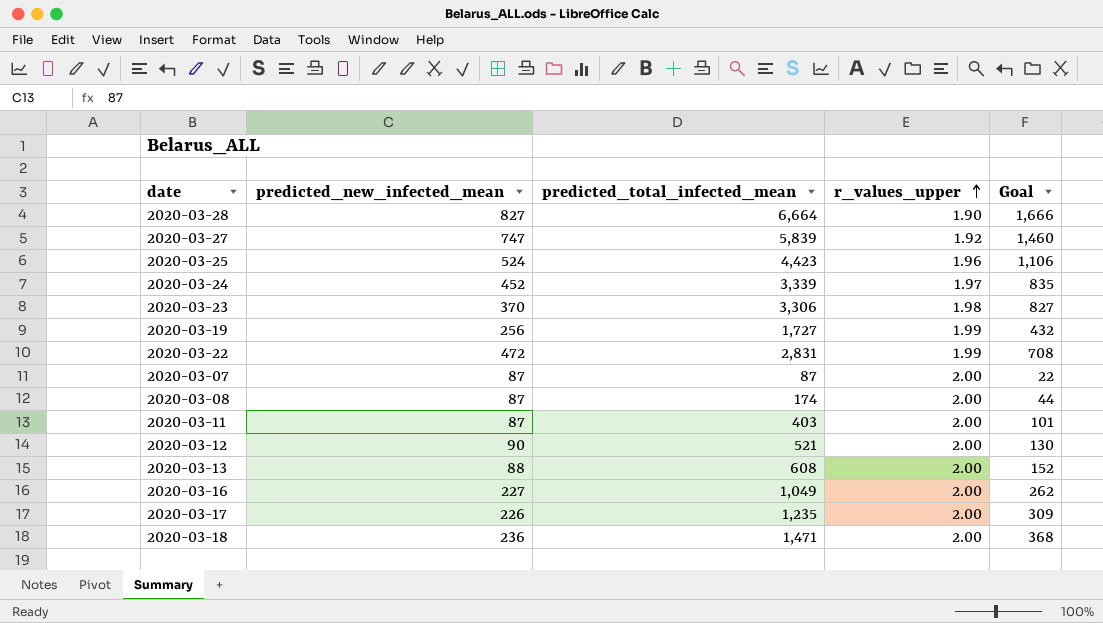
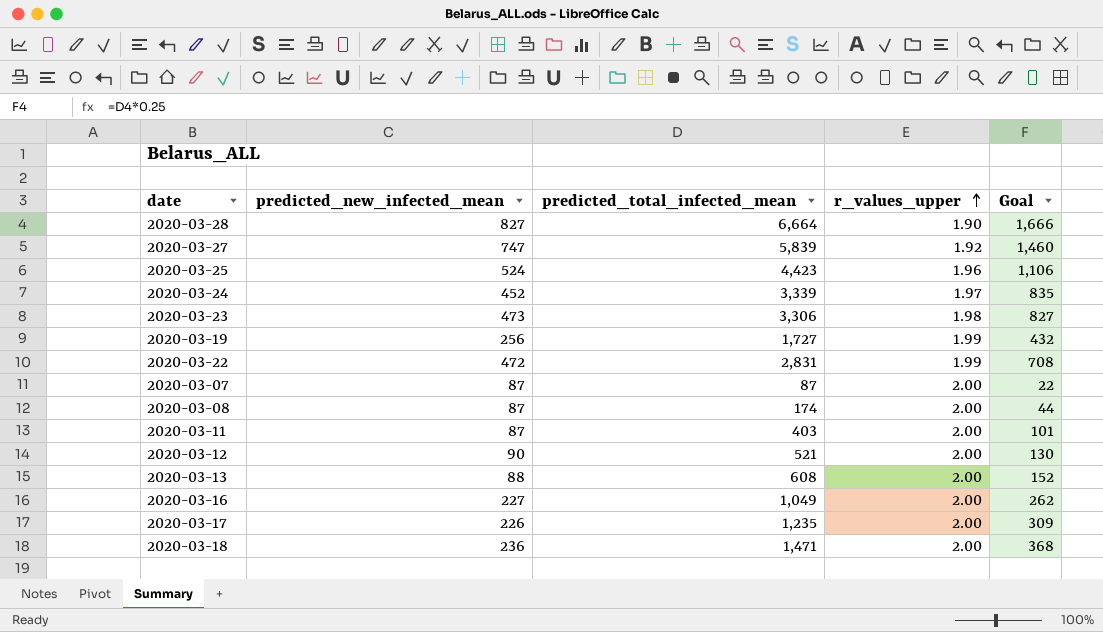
2020-03-23 | predicted_new_infected_mean: 370 -> 473

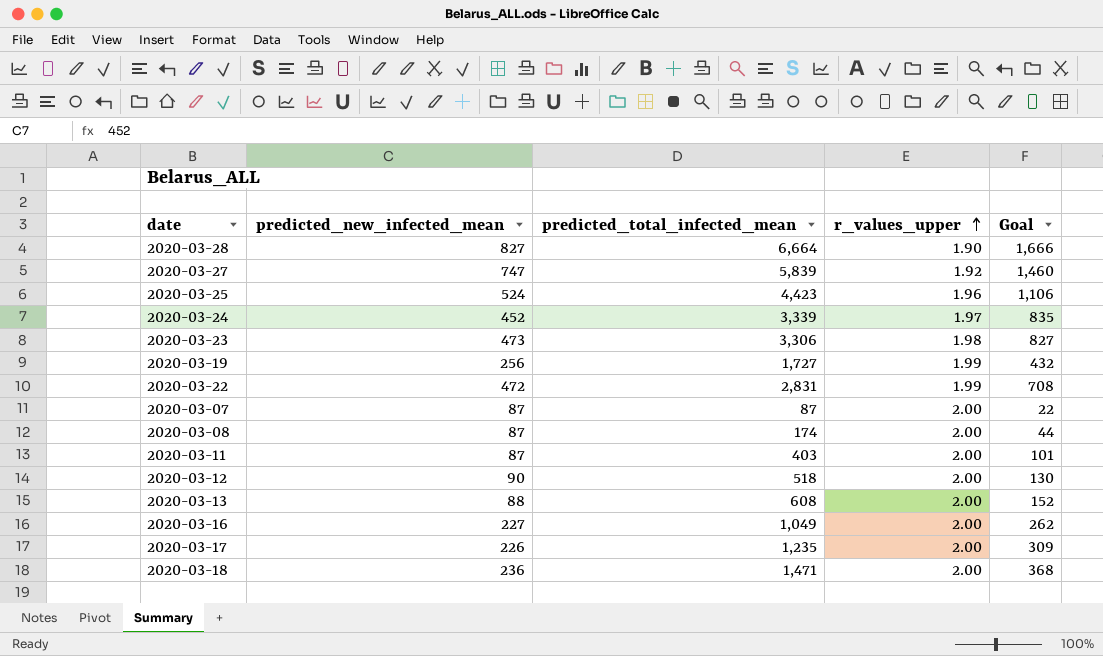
2020-03-12 | predicted_total_infected_mean: 521 -> 518

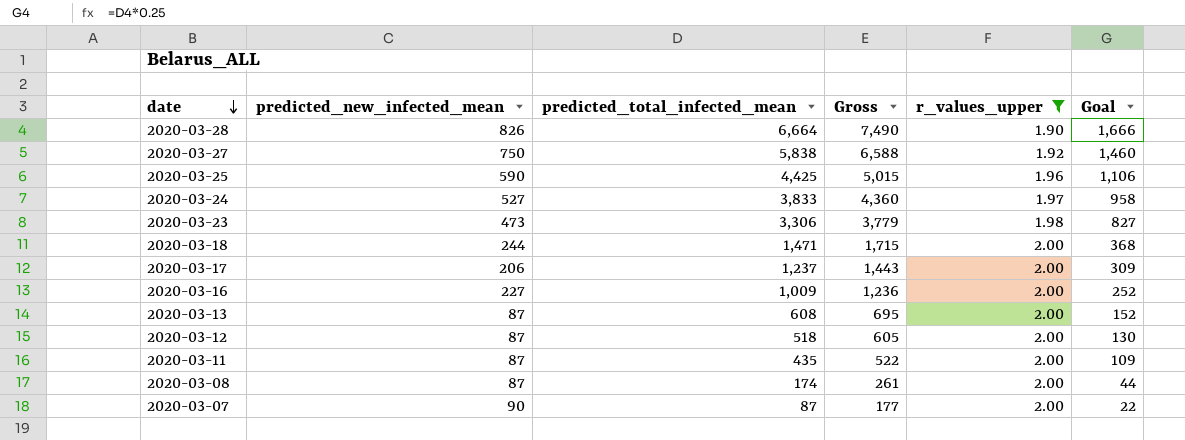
filter: none -> r_values_upper != 1.99
row order: r_values_upper ascending -> date descending
column Gross | formula: none -> [predicted_new_infected_mean] + [predicted_total_infected_mean]
2020-03-28 | predicted_new_infected_mean: 827 -> 826
2020-03-27 | predicted_new_infected_mean: 747 -> 750
2020-03-27 | predicted_total_infected_mean: 5,839 -> 5,838
2020-03-25 | predicted_new_infected_mean: 524 -> 590
2020-03-25 | predicted_total_infected_mean: 4,423 -> 4,425
2020-03-24 | predicted_new_infected_mean: 452 -> 527
2020-03-24 | predicted_total_infected_mean: 3,339 -> 3,833
2020-03-24 | Goal: 835 -> 958
2020-03-18 | predicted_new_infected_mean: 236 -> 244
2020-03-17 | predicted_new_infected_mean: 226 -> 206
2020-03-17 | predicted_total_infected_mean: 1,235 -> 1,237
2020-03-16 | predicted_total_infected_mean: 1,049 -> 1,009
2020-03-16 | Goal: 262 -> 252
2020-03-13 | predicted_new_infected_mean: 88 -> 87
2020-03-12 | predicted_new_infected_mean: 90 -> 87
2020-03-11 | predicted_total_infected_mean: 403 -> 435
2020-03-11 | Goal: 101 -> 109
2020-03-07 | predicted_new_infected_mean: 87 -> 90

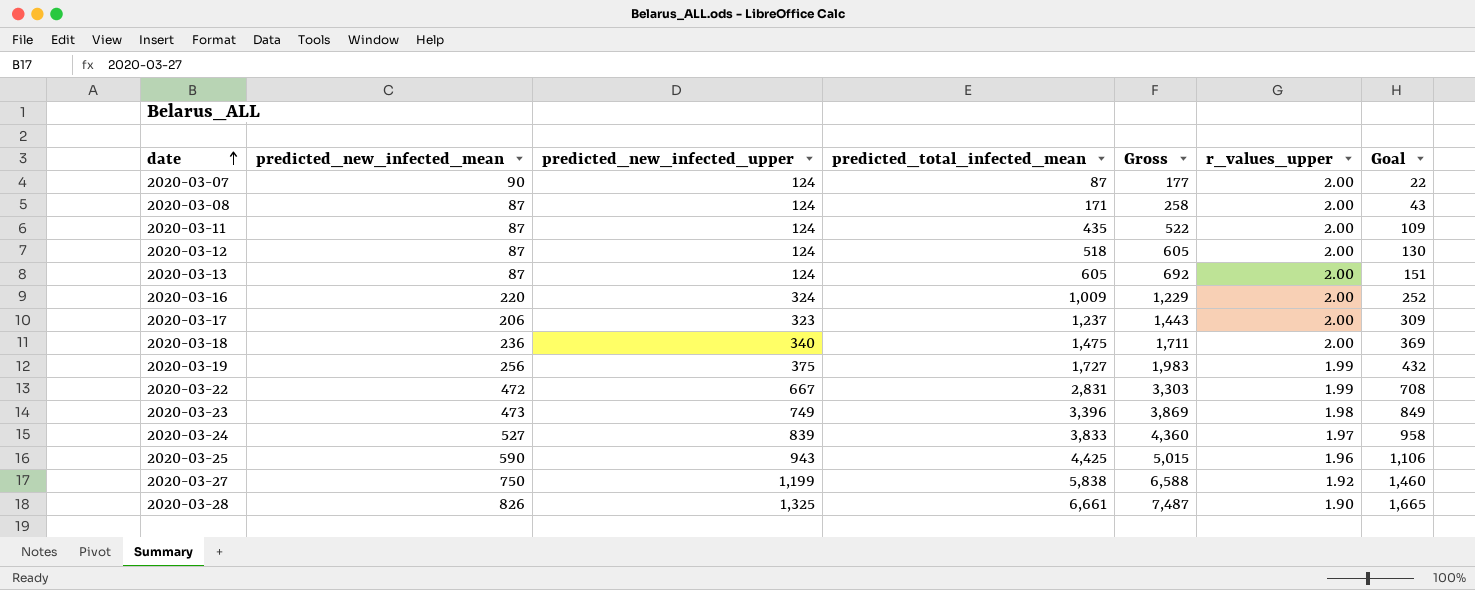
filter: r_values_upper != 1.99 -> none
row order: date descending -> date ascending
column predicted_new_infected_upper | position: none -> 3
2020-03-08 | predicted_total_infected_mean: 174 -> 171
2020-03-08 | Gross: 261 -> 258
2020-03-08 | Goal: 44 -> 43
2020-03-13 | predicted_total_infected_mean: 608 -> 605
2020-03-13 | Gross: 695 -> 692
2020-03-13 | Goal: 152 -> 151
2020-03-16 | predicted_new_infected_mean: 227 -> 220
2020-03-16 | Gross: 1,236 -> 1,229
2020-03-18 | predicted_new_infected_mean: 244 -> 236
2020-03-18 | predicted_total_infected_mean: 1,471 -> 1,475
2020-03-18 | Gross: 1,715 -> 1,711
2020-03-18 | Goal: 368 -> 369
2020-03-23 | predicted_total_infected_mean: 3,306 -> 3,396
2020-03-23 | Gross: 3,779 -> 3,869
2020-03-23 | Goal: 827 -> 849
2020-03-28 | predicted_total_infected_mean: 6,664 -> 6,661
2020-03-28 | Gross: 7,490 -> 7,487
2020-03-28 | Goal: 1,666 -> 1,665

